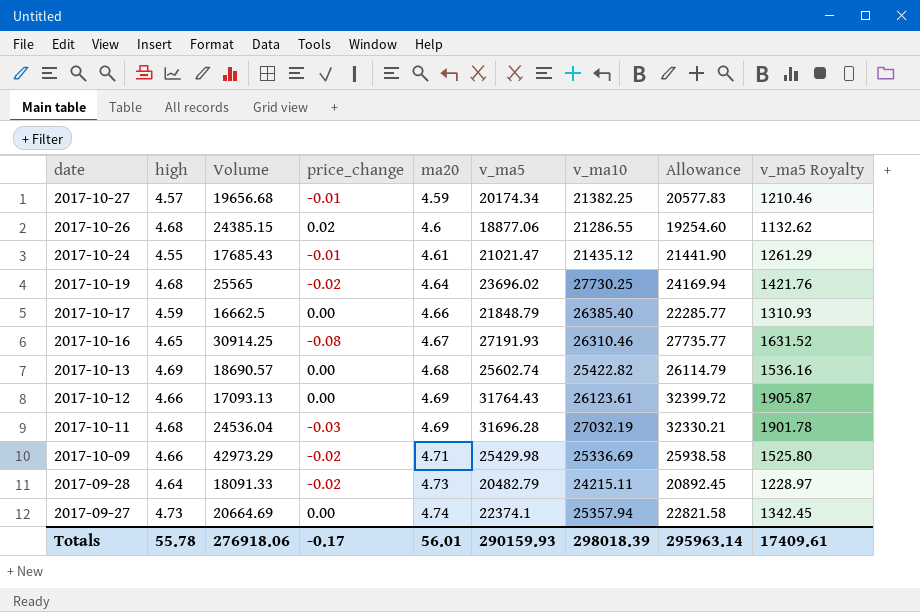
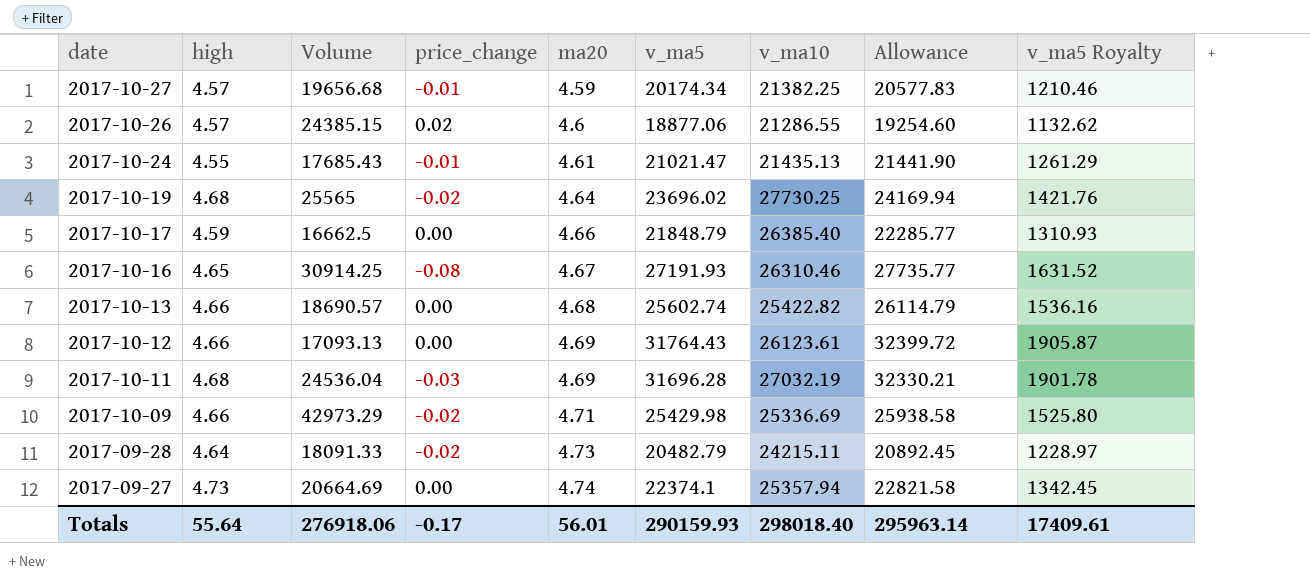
2017-10-26 | high: 4.68 -> 4.57
2017-10-24 | v_ma10: 21435.12 -> 21435.13
2017-10-13 | high: 4.69 -> 4.66
Totals | high: 55.78 -> 55.64
Totals | v_ma10: 298018.39 -> 298018.40

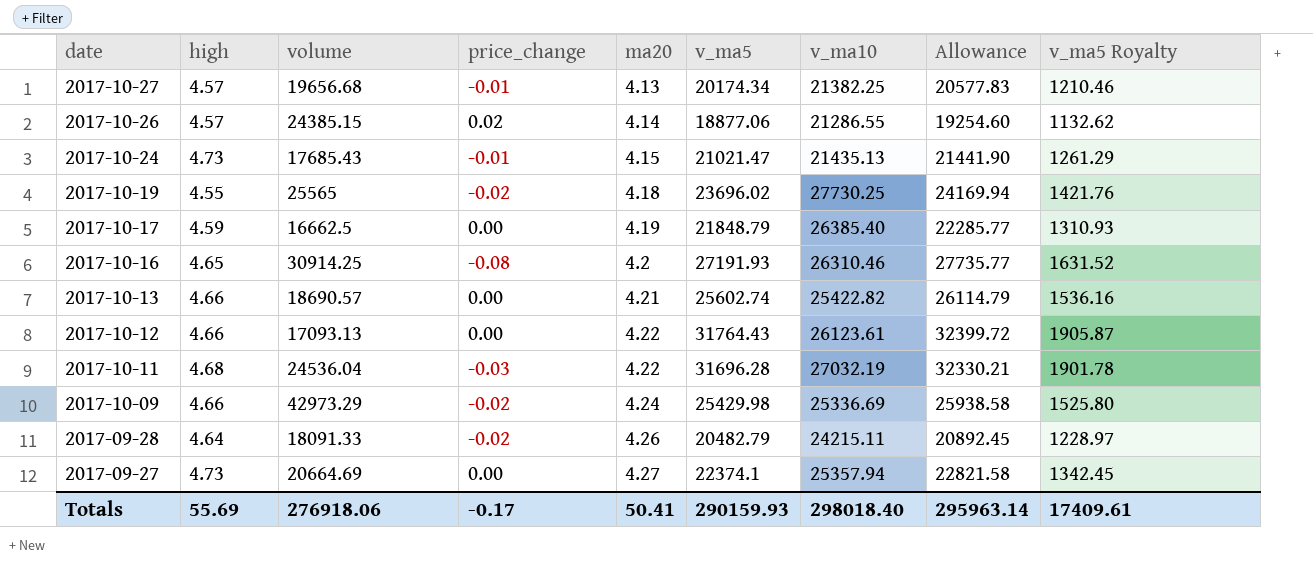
column name: Volume -> volume
2017-10-27 | ma20: 4.59 -> 4.13
2017-10-26 | ma20: 4.6 -> 4.14
2017-10-24 | high: 4.55 -> 4.73
2017-10-24 | ma20: 4.61 -> 4.15
2017-10-19 | high: 4.68 -> 4.55
2017-10-19 | ma20: 4.64 -> 4.18
2017-10-17 | ma20: 4.66 -> 4.19
2017-10-16 | ma20: 4.67 -> 4.2
2017-10-13 | ma20: 4.68 -> 4.21
2017-10-12 | ma20: 4.69 -> 4.22
2017-10-11 | ma20: 4.69 -> 4.22
2017-10-09 | ma20: 4.71 -> 4.24
2017-09-28 | ma20: 4.73 -> 4.26
2017-09-27 | ma20: 4.74 -> 4.27
Totals | high: 55.64 -> 55.69
Totals | ma20: 56.01 -> 50.41

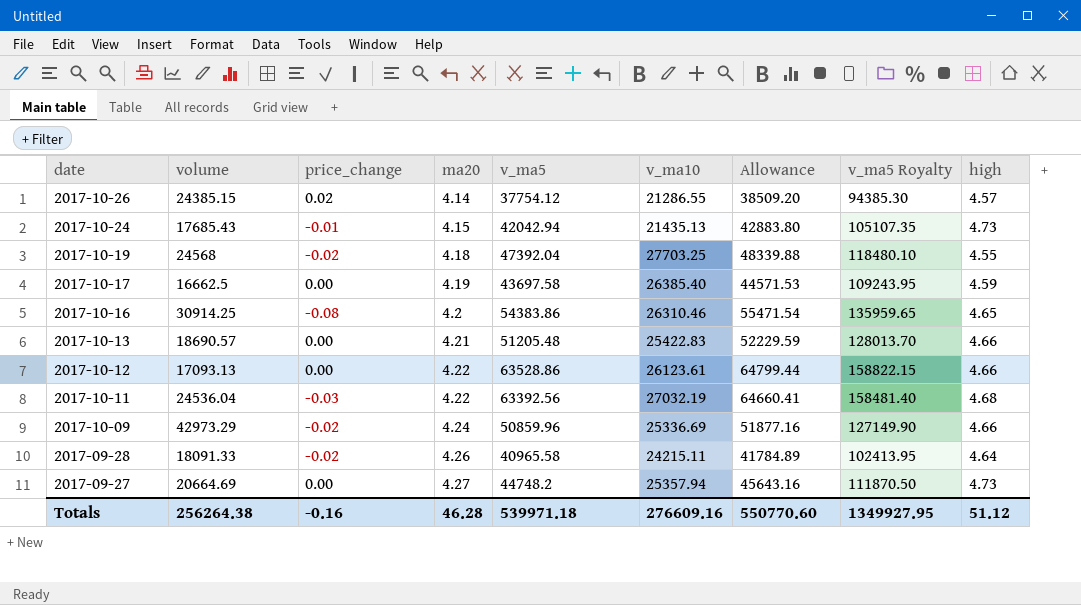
column v_ma5 Royalty | formula: [v_ma5] * 0.06 -> [v_ma5] * 2.5
column high | position: 2 -> 9
row 2017-10-27: 4.57 | 19656.68 | -0.01 | 4.13 | 20174.34 | 21382.25 | 20577.83 | 1210.46 -> none
2017-10-26 | v_ma5: 18877.06 -> 37754.12
2017-10-26 | Allowance: 19254.60 -> 38509.20
2017-10-24 | v_ma5: 21021.47 -> 42042.94
2017-10-24 | Allowance: 21441.90 -> 42883.80
2017-10-19 | volume: 25565 -> 24568
2017-10-19 | v_ma5: 23696.02 -> 47392.04
2017-10-19 | v_ma10: 27730.25 -> 27703.25
2017-10-19 | Allowance: 24169.94 -> 48339.88
2017-10-17 | v_ma5: 21848.79 -> 43697.58
2017-10-17 | Allowance: 22285.77 -> 44571.53
2017-10-16 | v_ma5: 27191.93 -> 54383.86
2017-10-16 | Allowance: 27735.77 -> 55471.54
2017-10-13 | v_ma5: 25602.74 -> 51205.48
2017-10-13 | v_ma10: 25422.82 -> 25422.83
2017-10-13 | Allowance: 26114.79 -> 52229.59
2017-10-12 | v_ma5: 31764.43 -> 63528.86
2017-10-12 | Allowance: 32399.72 -> 64799.44
2017-10-11 | v_ma5: 31696.28 -> 63392.56
2017-10-11 | Allowance: 32330.21 -> 64660.41
2017-10-09 | v_ma5: 25429.98 -> 50859.96
2017-10-09 | Allowance: 25938.58 -> 51877.16
2017-09-28 | v_ma5: 20482.79 -> 40965.58
2017-09-28 | Allowance: 20892.45 -> 41784.89
2017-09-27 | v_ma5: 22374.1 -> 44748.2
2017-09-27 | Allowance: 22821.58 -> 45643.16
Totals | volume: 276918.06 -> 256264.38
Totals | price_change: -0.17 -> -0.16
Totals | ma20: 50.41 -> 46.28
Totals | v_ma5: 290159.93 -> 539971.18
Totals | v_ma10: 298018.40 -> 276609.16
Totals | Allowance: 295963.14 -> 550770.60
Totals | v_ma5 Royalty: 17409.61 -> 1349927.95
Totals | high: 55.69 -> 51.12

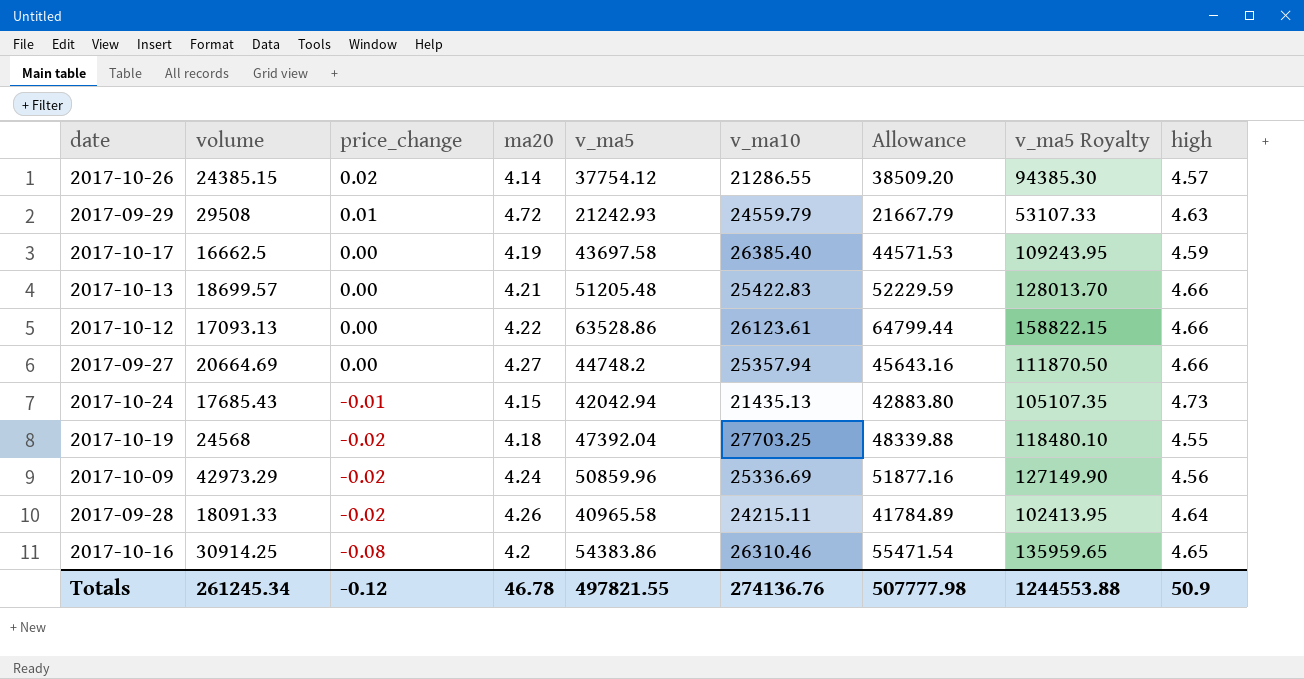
row order: date descending -> price_change descending
row 2017-10-11: 24536.04 | -0.03 | 4.22 | 63392.56 | 27032.19 | 64660.41 | 158481.40 | 4.68 -> none
row 2017-09-29: none -> 29508 | 0.01 | 4.72 | 21242.93 | 24559.79 | 21667.79 | 53107.33 | 4.63
2017-10-13 | volume: 18690.57 -> 18699.57
2017-09-27 | high: 4.73 -> 4.66
2017-10-09 | high: 4.66 -> 4.56
Totals | volume: 256264.38 -> 261245.34
Totals | price_change: -0.16 -> -0.12
Totals | ma20: 46.28 -> 46.78
Totals | v_ma5: 539971.18 -> 497821.55
Totals | v_ma10: 276609.16 -> 274136.76
Totals | Allowance: 550770.60 -> 507777.98
Totals | v_ma5 Royalty: 1349927.95 -> 1244553.88
Totals | high: 51.12 -> 50.9

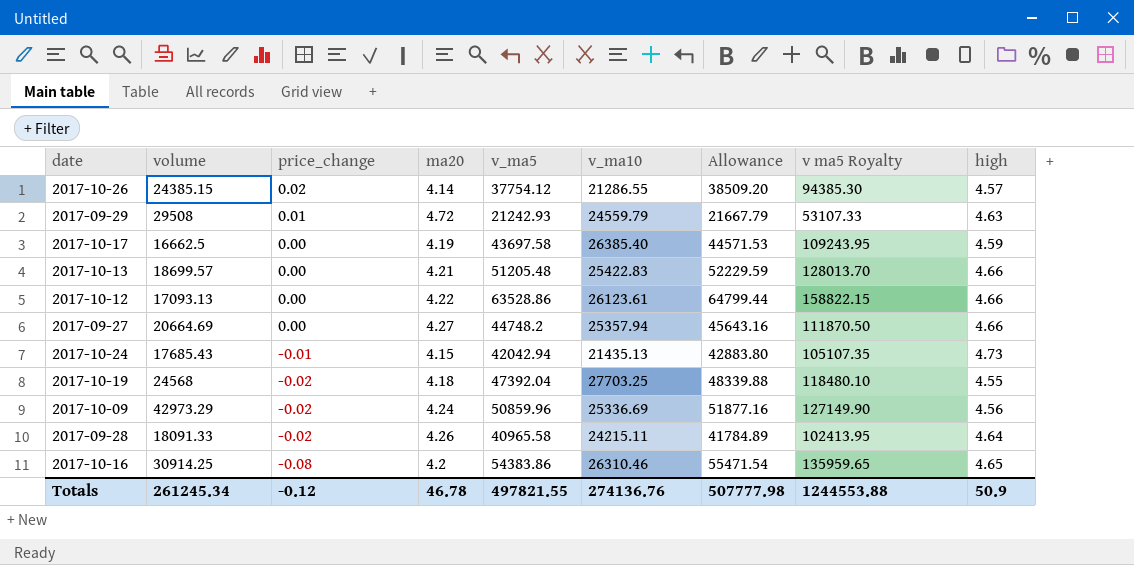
column name: v_ma5 Royalty -> v ma5 Royalty

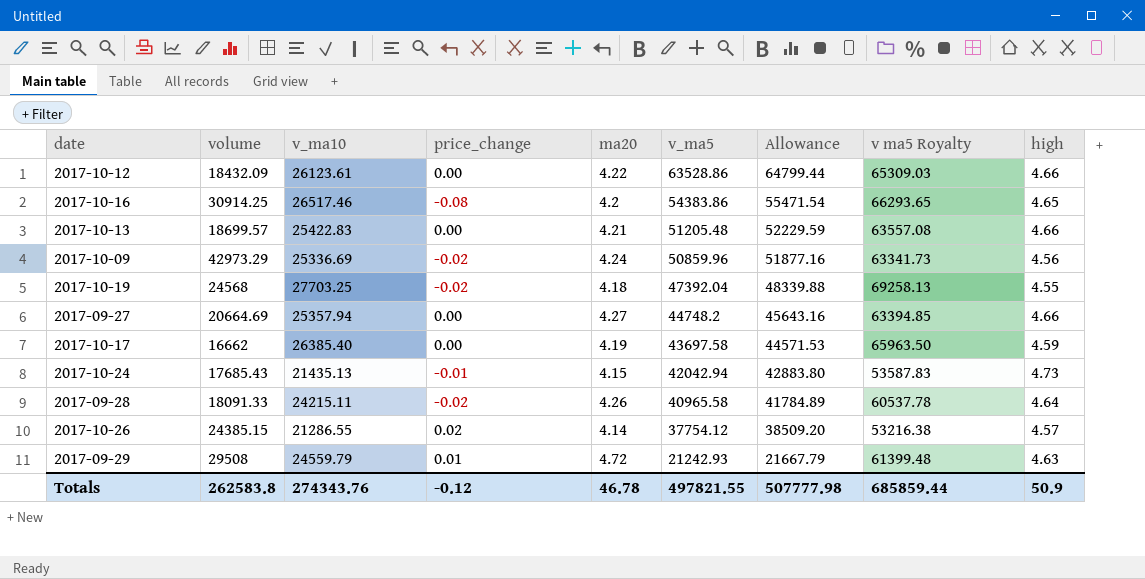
row order: price_change descending -> v_ma5 descending
column v_ma10 | position: 6 -> 3
column v ma5 Royalty | formula: [v_ma5] * 2.5 -> [v_ma10] * 2.5
2017-10-12 | volume: 17093.13 -> 18432.09
2017-10-16 | v_ma10: 26310.46 -> 26517.46
2017-10-17 | volume: 16662.5 -> 16662
Totals | volume: 261245.34 -> 262583.8
Totals | v_ma10: 274136.76 -> 274343.76
Totals | v ma5 Royalty: 1244553.88 -> 685859.44

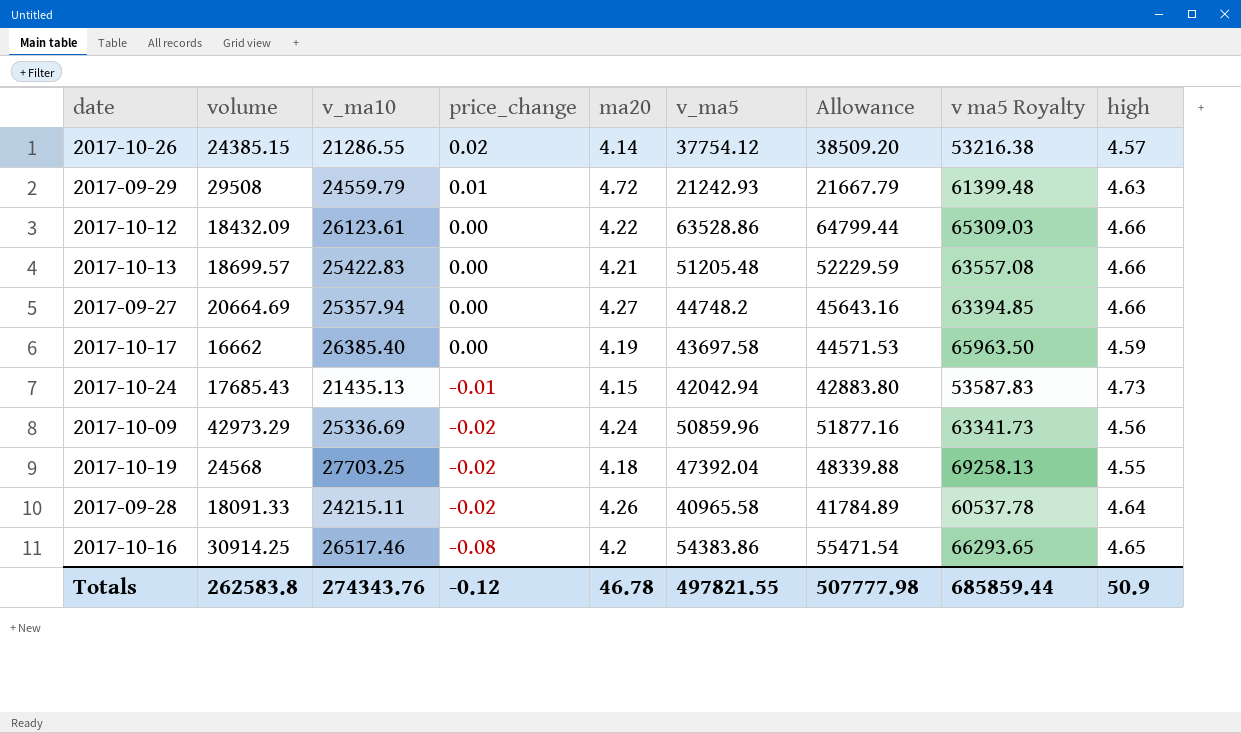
row order: v_ma5 descending -> price_change descending

